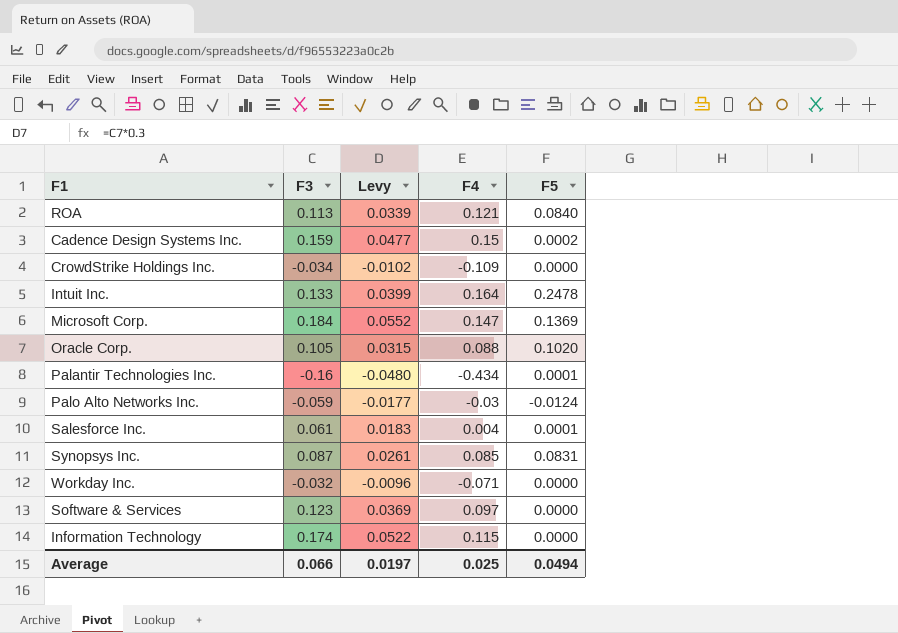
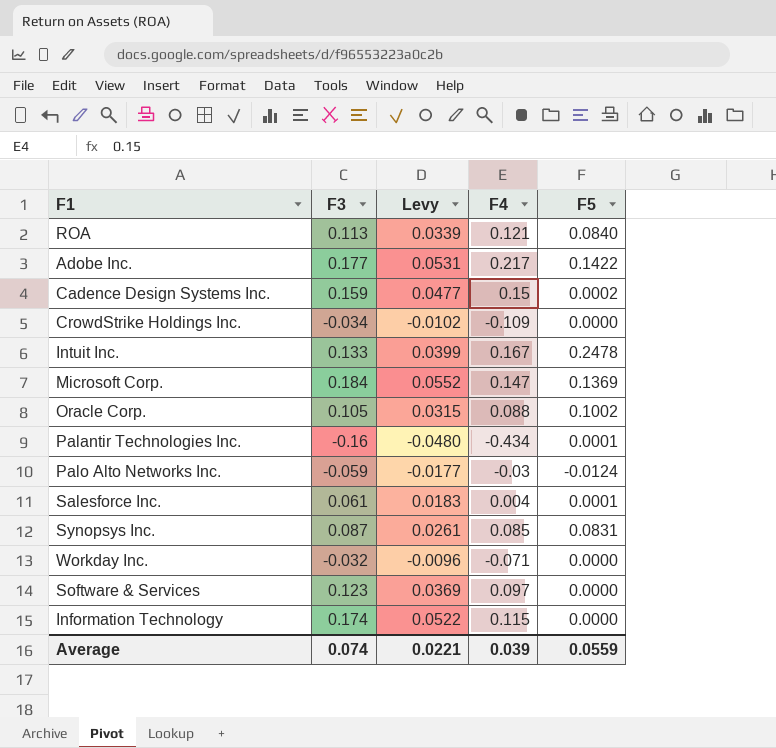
row Adobe Inc.: none -> 0.177 | 0.0531 | 0.217 | 0.1422
Intuit Inc. | F4: 0.164 -> 0.167
Oracle Corp. | F5: 0.1020 -> 0.1002
Average | F3: 0.066 -> 0.074
Average | Levy: 0.0197 -> 0.0221
Average | F4: 0.025 -> 0.039
Average | F5: 0.0494 -> 0.0559

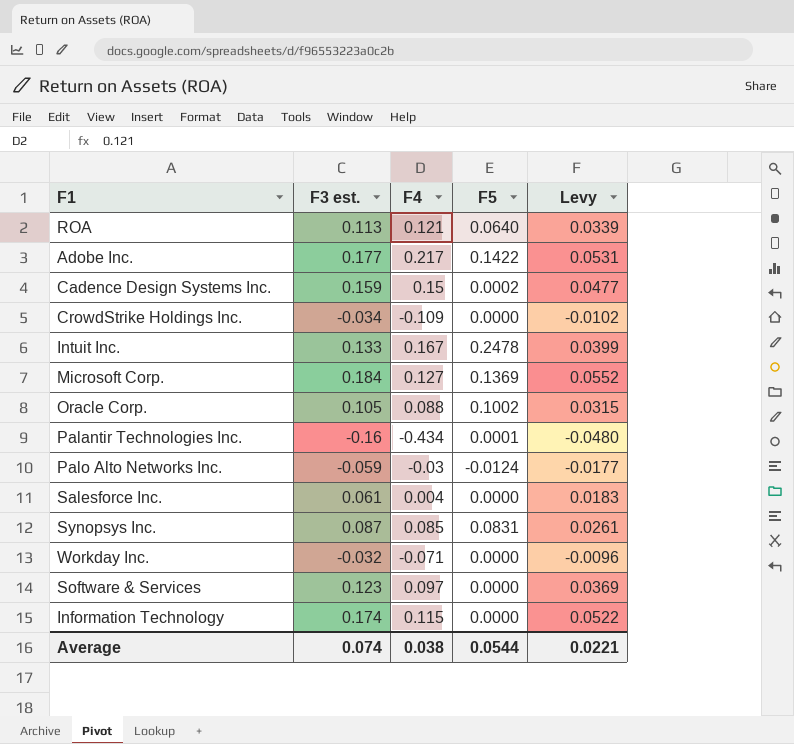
column name: F3 -> F3 est.
column Levy | position: 3 -> 5
ROA | F5: 0.0840 -> 0.0640
Microsoft Corp. | F4: 0.147 -> 0.127
Salesforce Inc. | F5: 0.0001 -> 0.0000
Average | F4: 0.039 -> 0.038
Average | F5: 0.0559 -> 0.0544

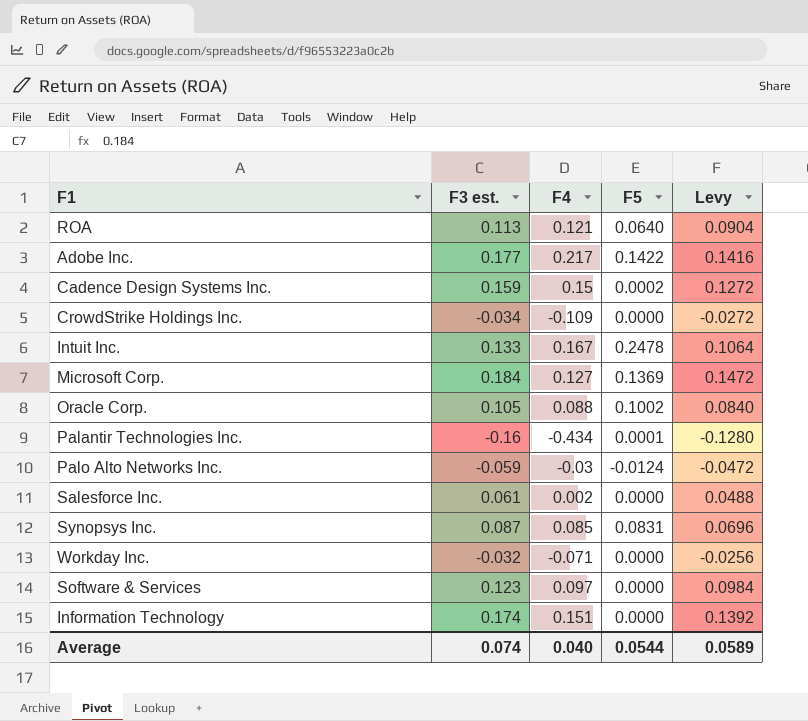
column Levy | formula: [F3 est.] * 0.3 -> [F3 est.] * 0.8
Salesforce Inc. | F4: 0.004 -> 0.002
Information Technology | F4: 0.115 -> 0.151
Average | F4: 0.038 -> 0.040
Average | Levy: 0.0221 -> 0.0589

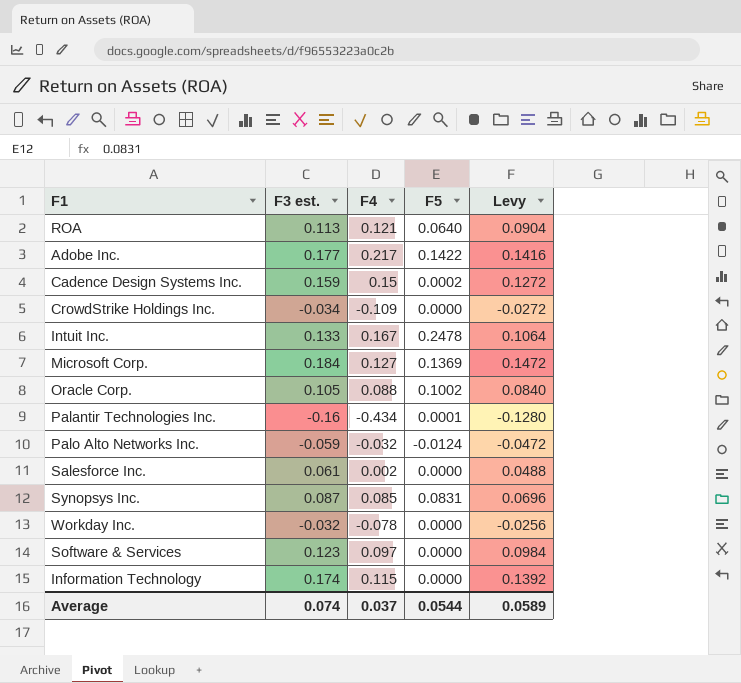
Palo Alto Networks Inc. | F4: -0.03 -> -0.032
Workday Inc. | F4: -0.071 -> -0.078
Information Technology | F4: 0.151 -> 0.115
Average | F4: 0.040 -> 0.037

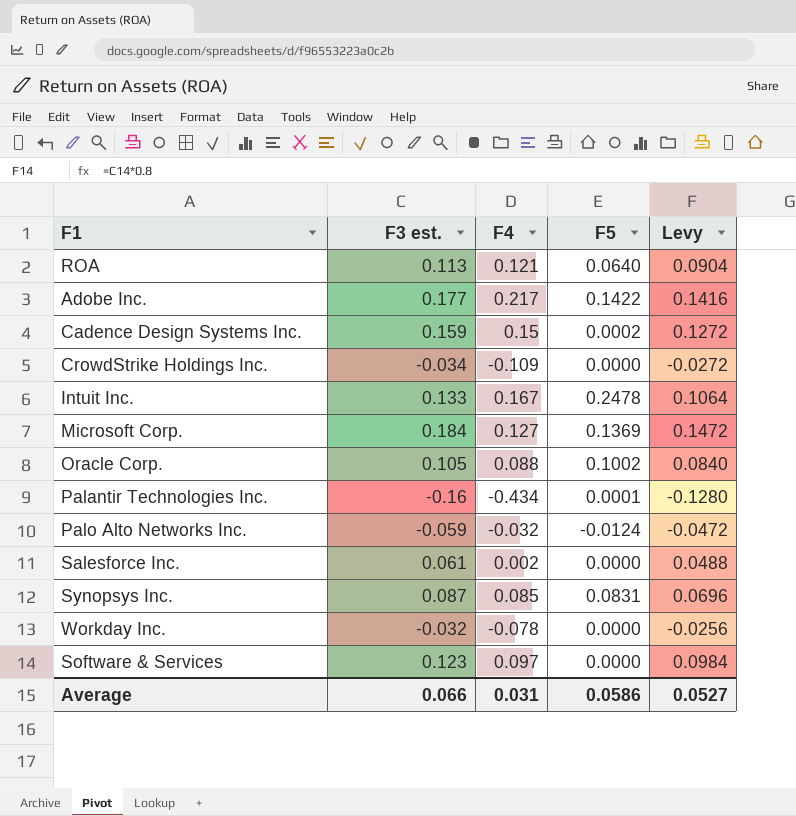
row Information Technology: 0.174 | 0.115 | 0.0000 | 0.1392 -> none
Average | F3 est.: 0.074 -> 0.066
Average | F4: 0.037 -> 0.031
Average | F5: 0.0544 -> 0.0586
Average | Levy: 0.0589 -> 0.0527

